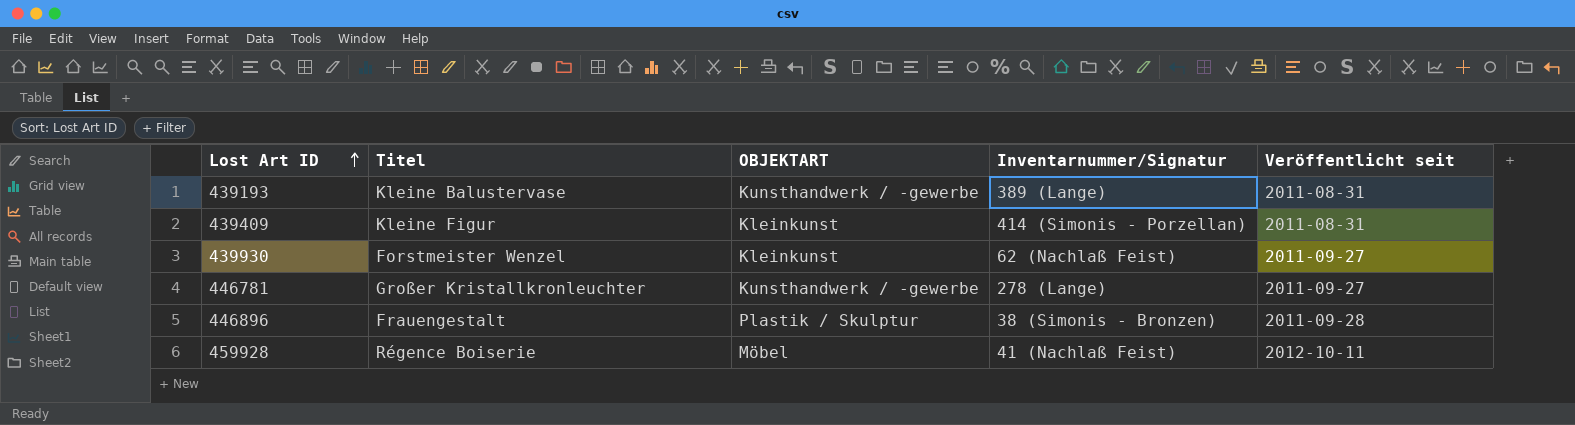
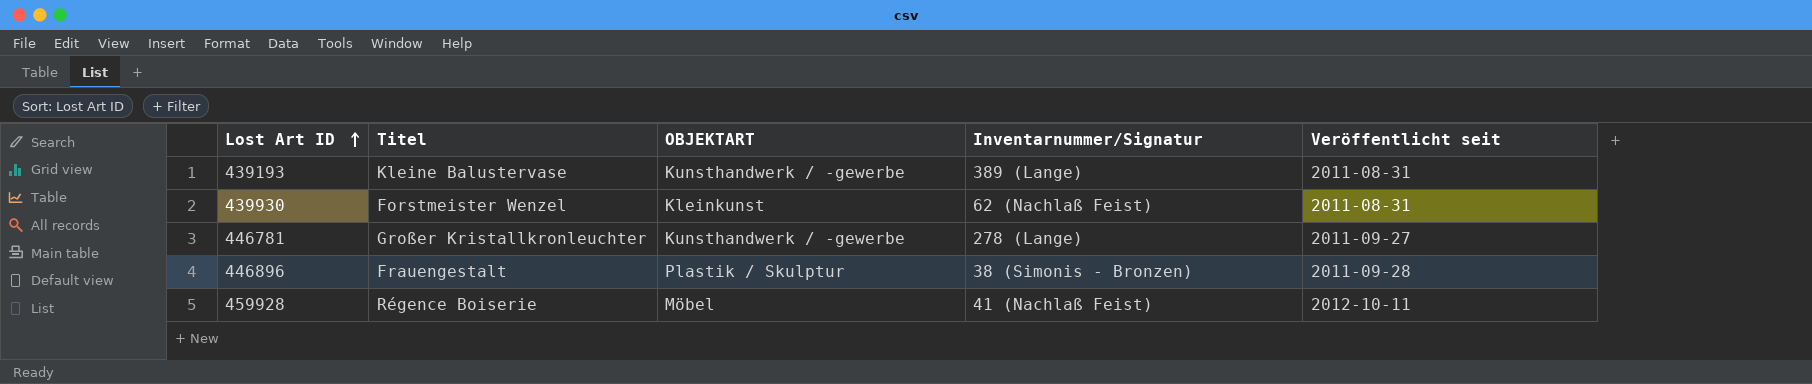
row 439409: Kleine Figur | Kleinkunst | 414 (Simonis - Porzellan) | 2011-08-31 -> none
439930 | Veröffentlicht seit: 2011-09-27 -> 2011-08-31

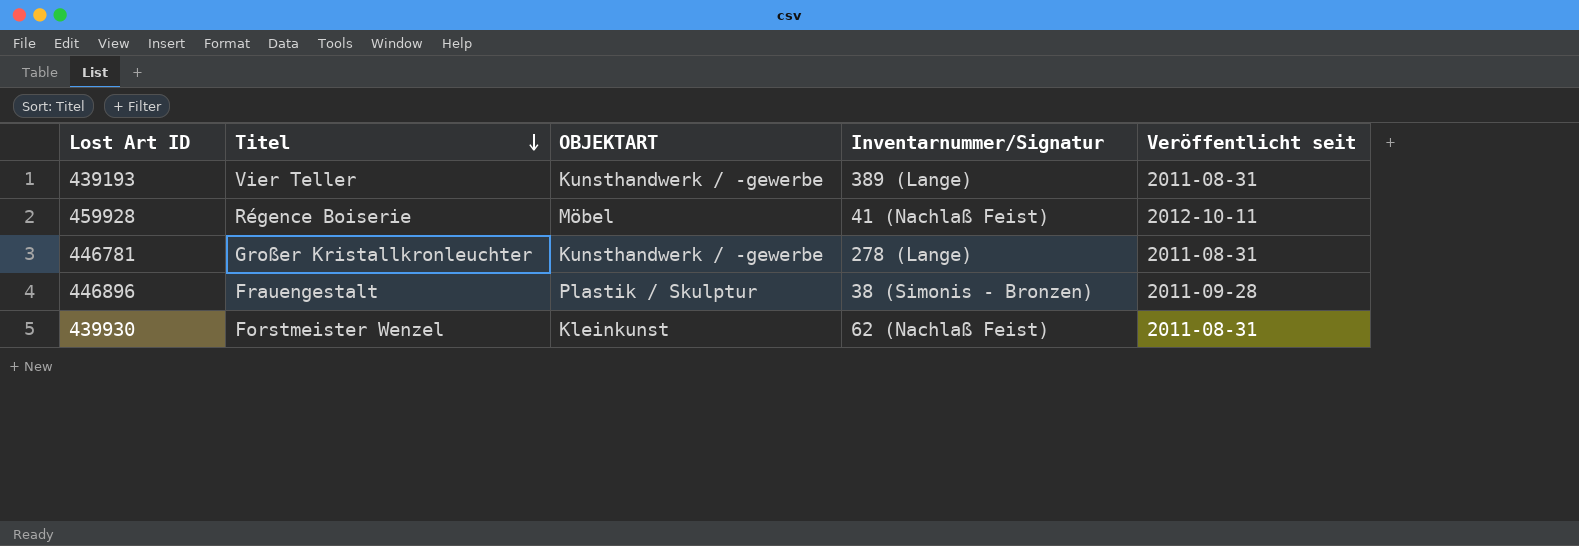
row order: Lost Art ID ascending -> Titel descending
439193 | Titel: Kleine Balustervase -> Vier Teller
446781 | Veröffentlicht seit: 2011-09-27 -> 2011-08-31

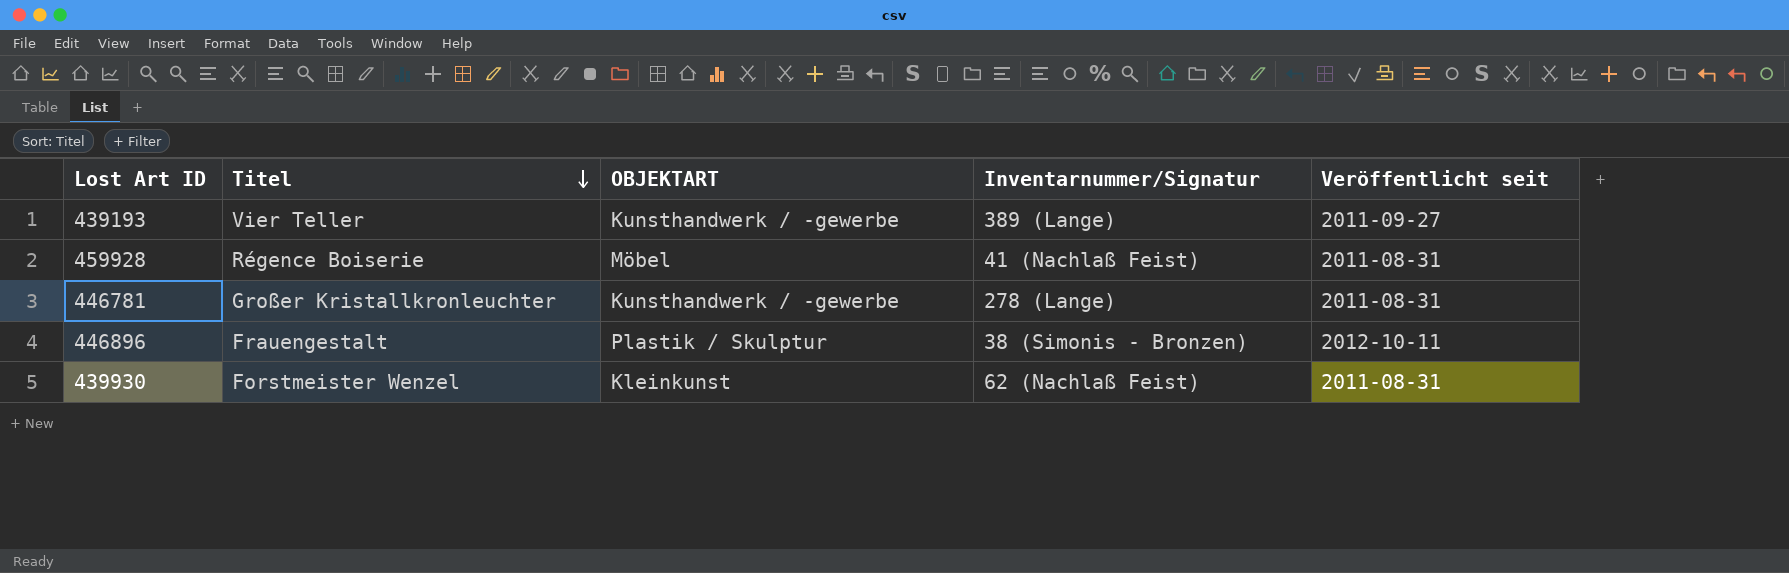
439193 | Veröffentlicht seit: 2011-08-31 -> 2011-09-27
459928 | Veröffentlicht seit: 2012-10-11 -> 2011-08-31
446896 | Veröffentlicht seit: 2011-09-28 -> 2012-10-11

